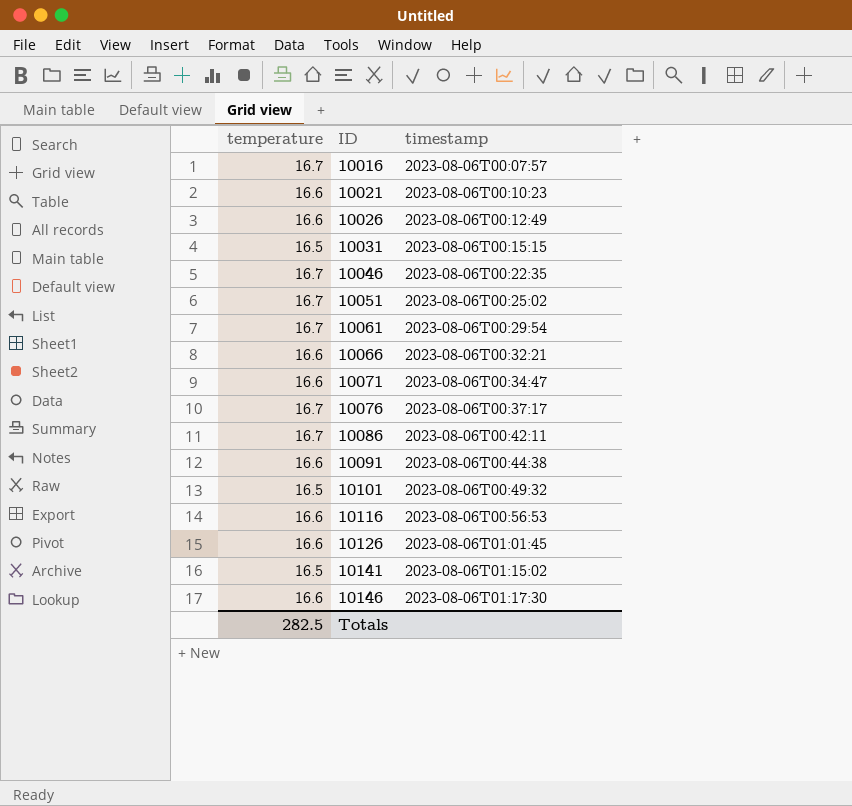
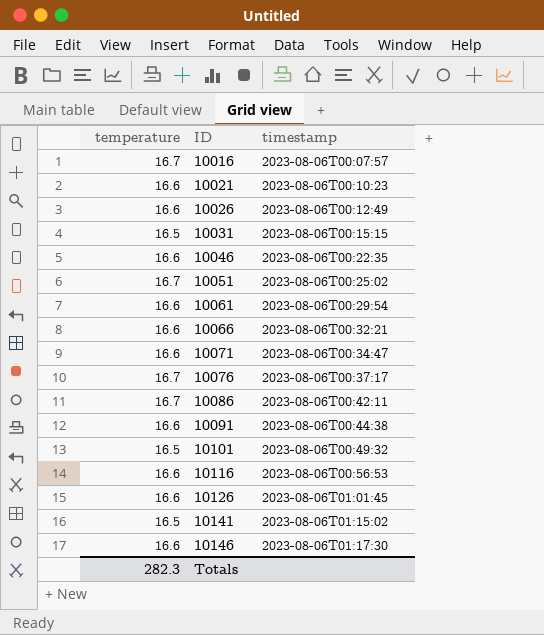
10046 | temperature: 16.7 -> 16.6
10061 | temperature: 16.7 -> 16.6
Totals | temperature: 282.5 -> 282.3

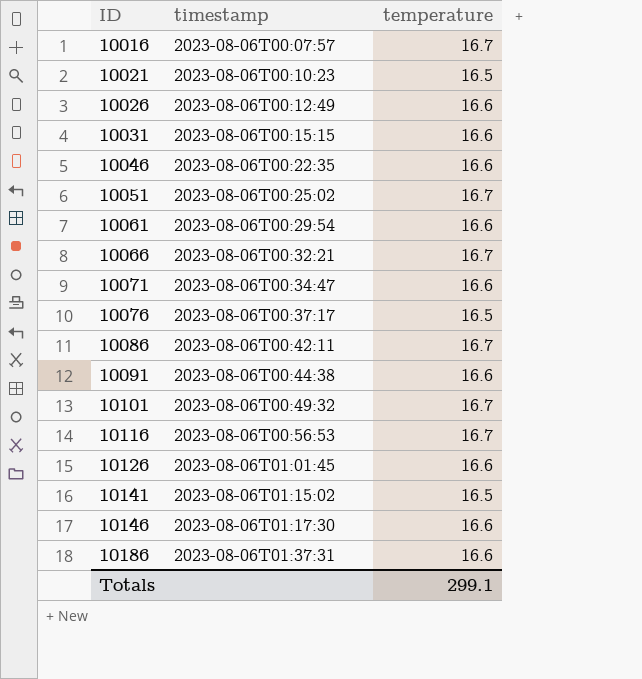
column temperature | position: 1 -> 3
10021 | temperature: 16.6 -> 16.5
10031 | temperature: 16.5 -> 16.6
10066 | temperature: 16.6 -> 16.7
10076 | temperature: 16.7 -> 16.5
10101 | temperature: 16.5 -> 16.7
10116 | temperature: 16.6 -> 16.7
row 10186: none -> 2023-08-06T01:37:31 | 16.6
Totals | temperature: 282.3 -> 299.1

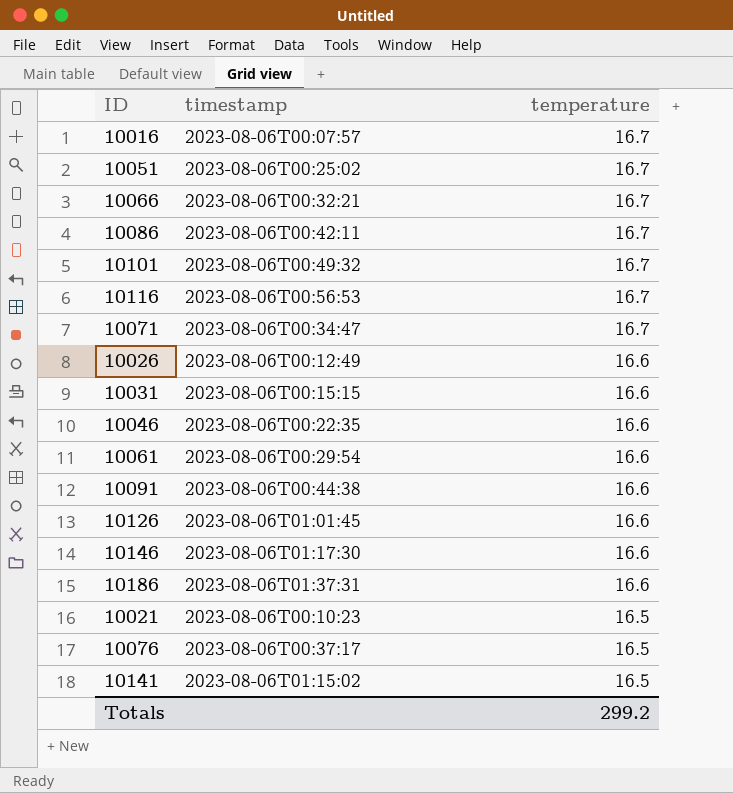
row order: ID ascending -> temperature descending
10071 | temperature: 16.6 -> 16.7
Totals | temperature: 299.1 -> 299.2

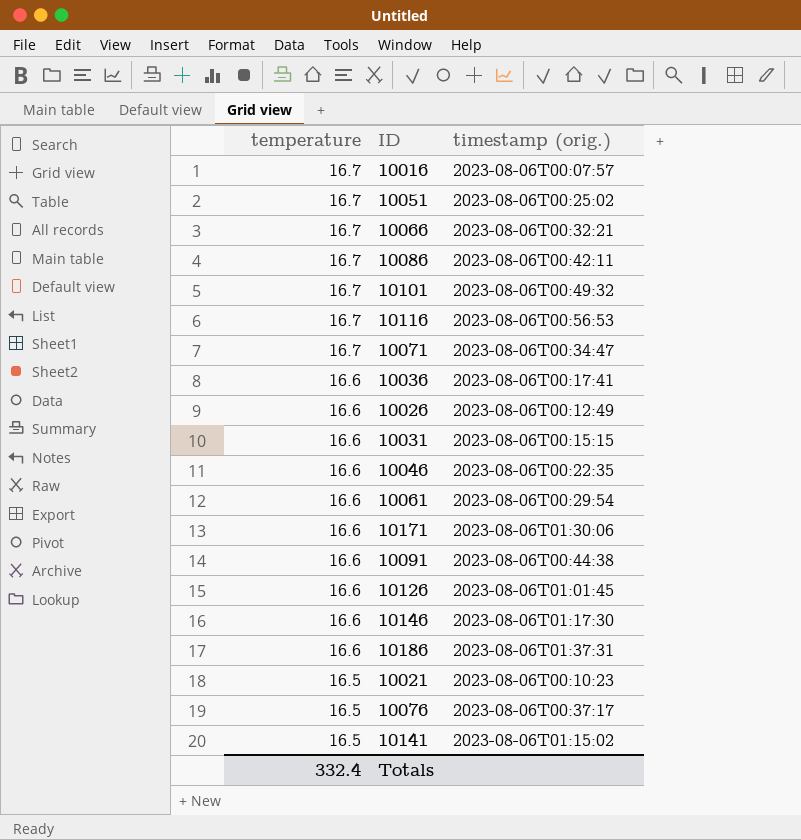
column temperature | position: 3 -> 1
column name: timestamp -> timestamp (orig.)
row 10036: none -> 16.6 | 2023-08-06T00:17:41
row 10171: none -> 16.6 | 2023-08-06T01:30:06
Totals | temperature: 299.2 -> 332.4

